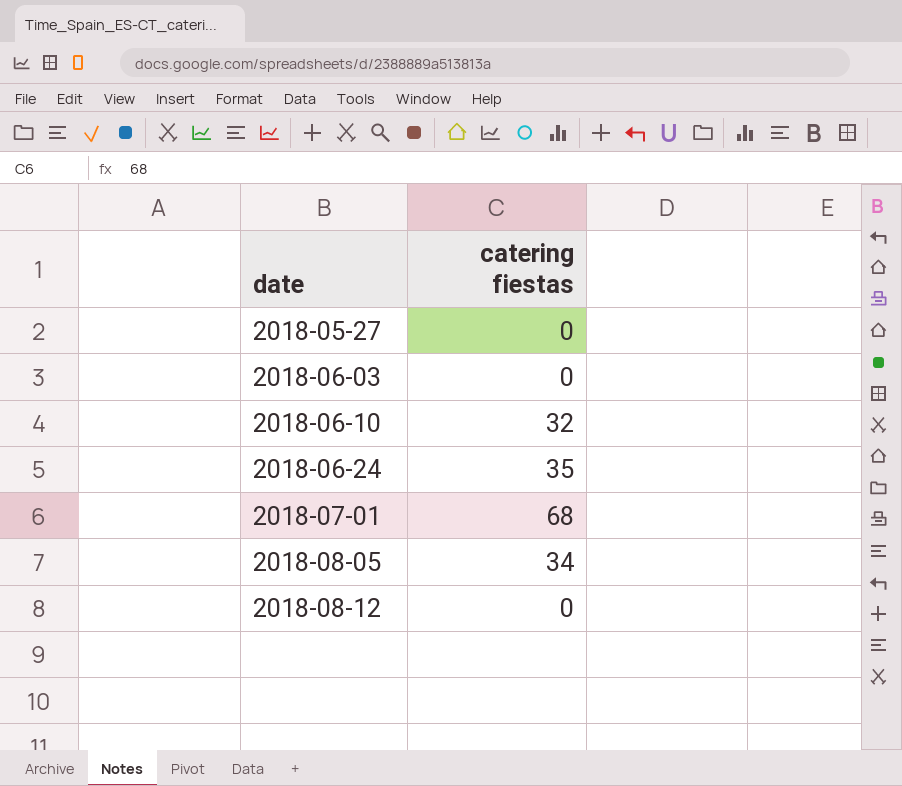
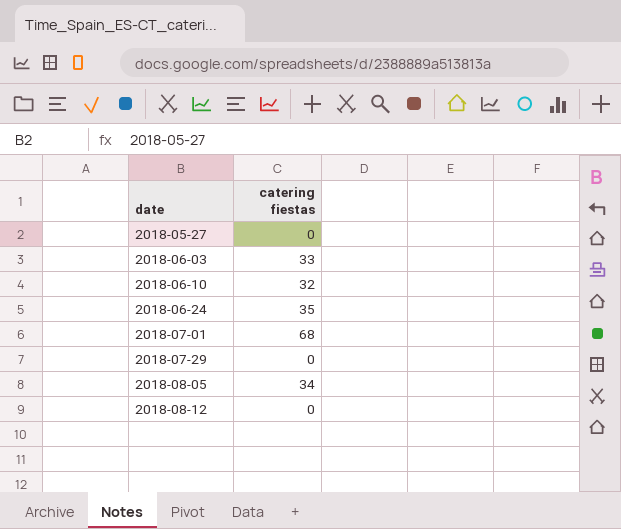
2018-06-03 | catering fiestas: 0 -> 33
row 2018-07-29: none -> 0

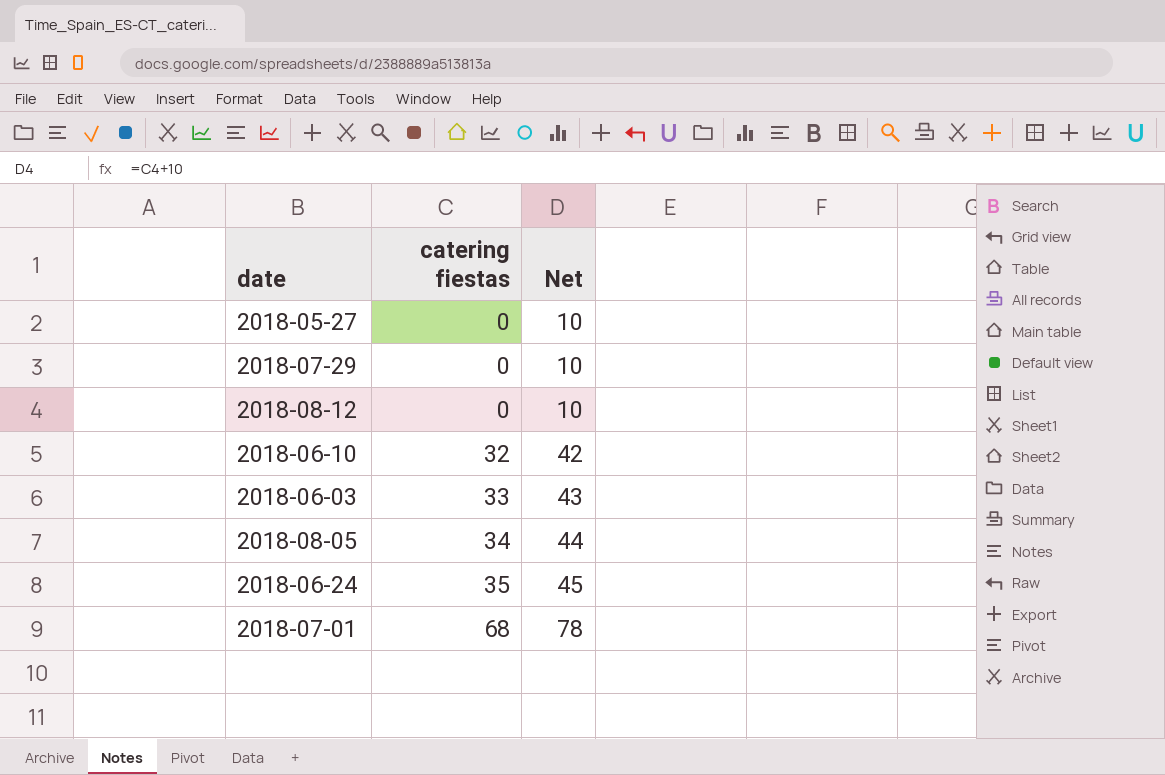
row order: date ascending -> catering fiestas ascending
column Net | formula: none -> [catering fiestas] + 10

